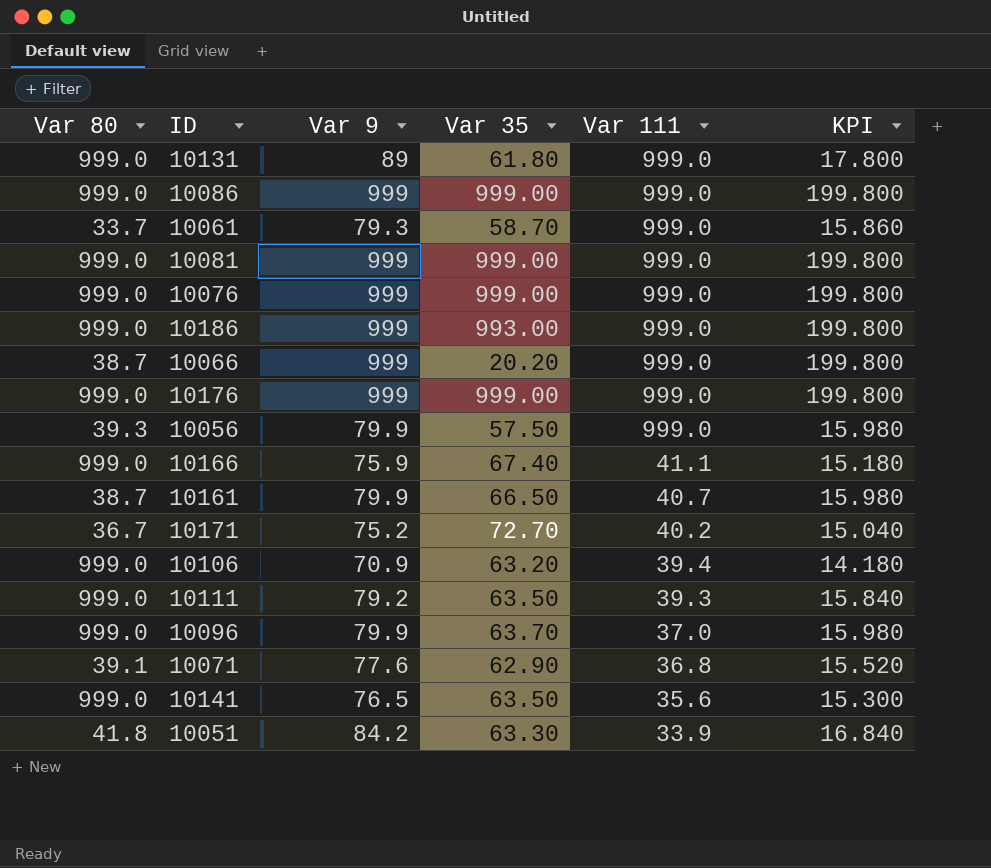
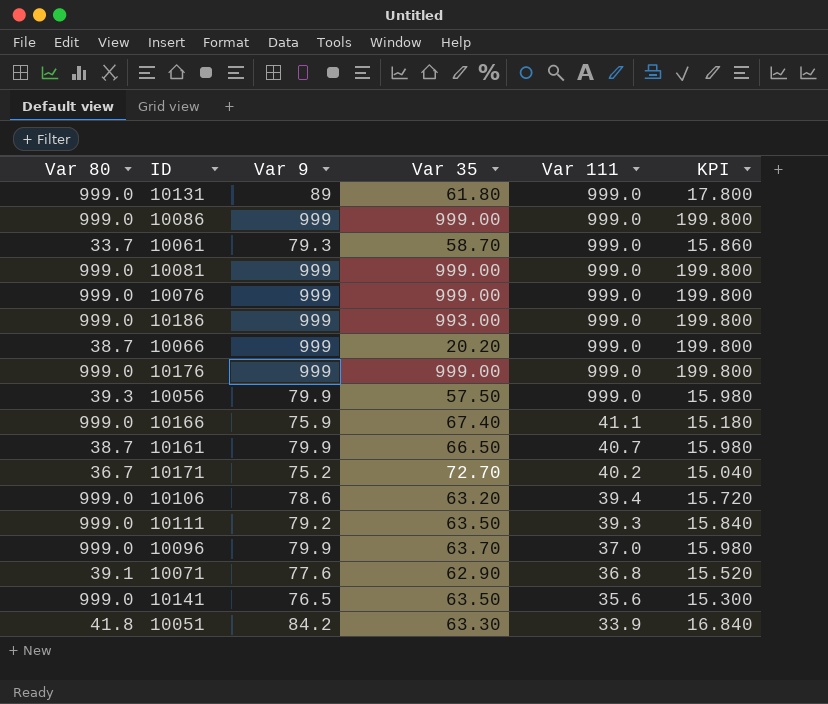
10106 | Var 9: 70.9 -> 78.6
10106 | KPI: 14.180 -> 15.720

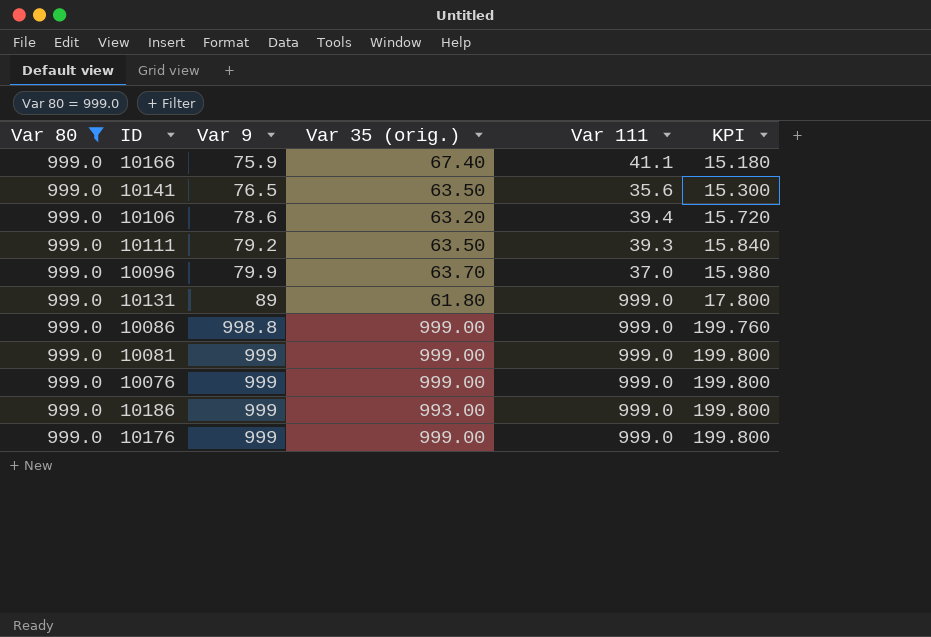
filter: none -> Var 80 = 999.0
row order: Var 111 descending -> Var 9 ascending
column name: Var 35 -> Var 35 (orig.)
10086 | Var 9: 999 -> 998.8
10086 | KPI: 199.800 -> 199.760

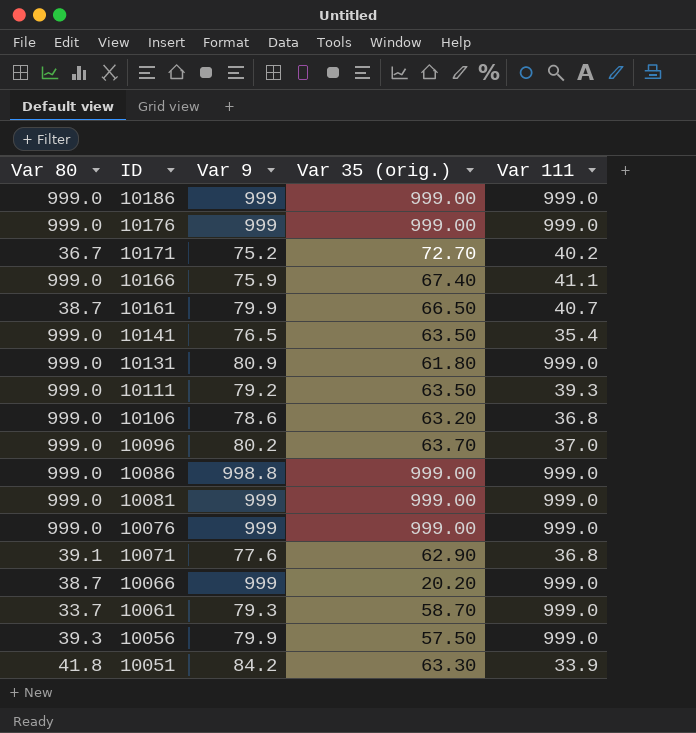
filter: Var 80 = 999.0 -> none
row order: Var 9 ascending -> ID descending
column KPI | formula: [Var 9] * 0.2 -> none
10186 | Var 35 (orig.): 993.00 -> 999.00
10141 | Var 111: 35.6 -> 35.4
10131 | Var 9: 89 -> 80.9
10106 | Var 111: 39.4 -> 36.8
10096 | Var 9: 79.9 -> 80.2

